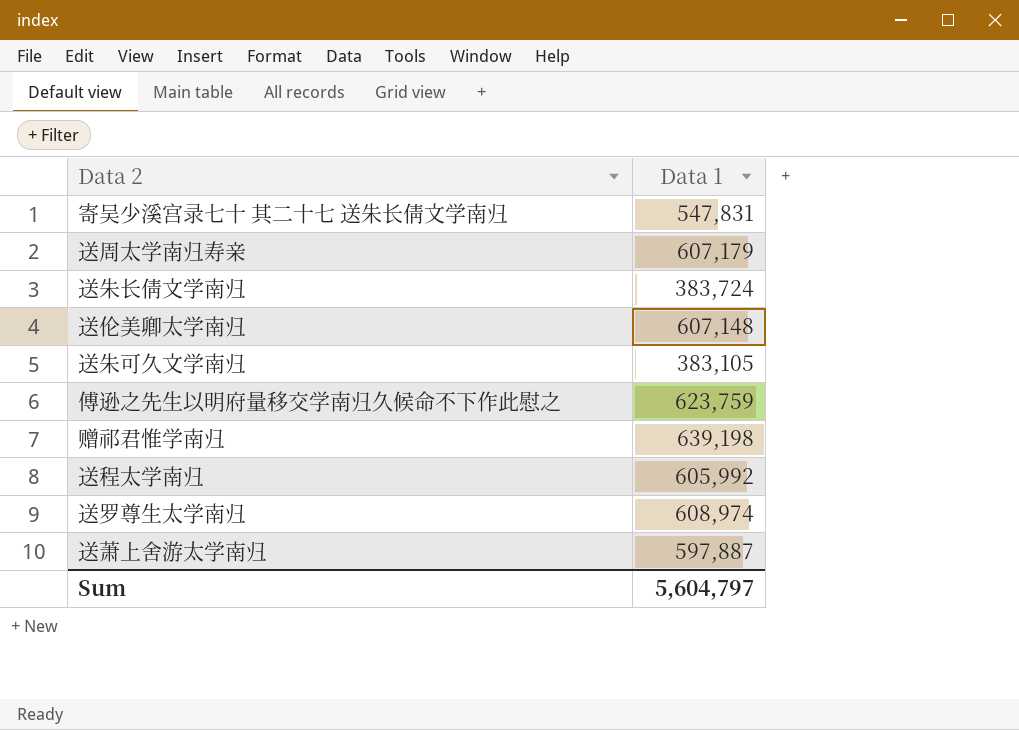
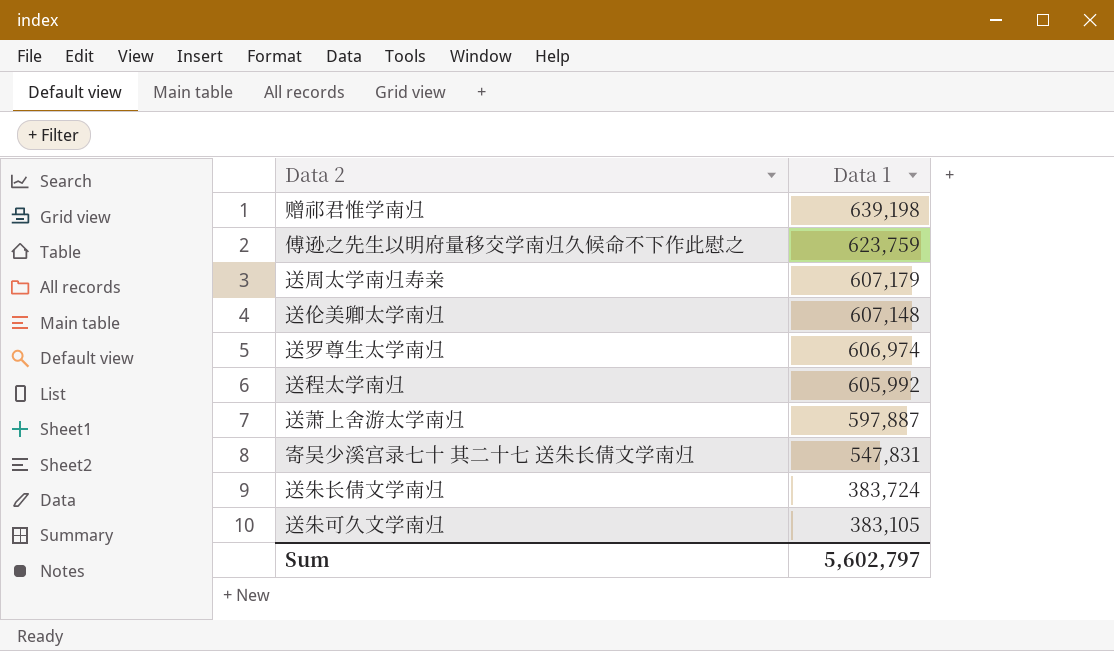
row order: none -> Data 1 descending
送罗尊生太学南归 | Data 1: 608,974 -> 606,974
Sum | Data 1: 5,604,797 -> 5,602,797

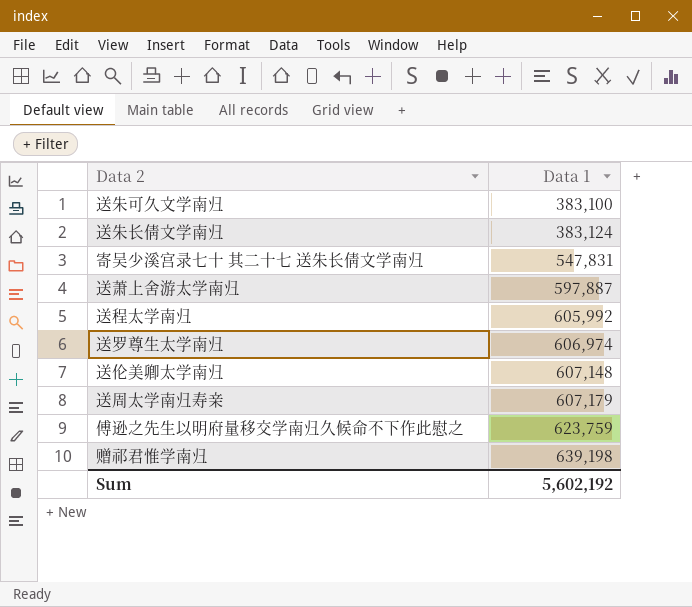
row order: Data 1 descending -> Data 1 ascending
送朱可久文学南归 | Data 1: 383,105 -> 383,100
送朱长倩文学南归 | Data 1: 383,724 -> 383,124
Sum | Data 1: 5,602,797 -> 5,602,192

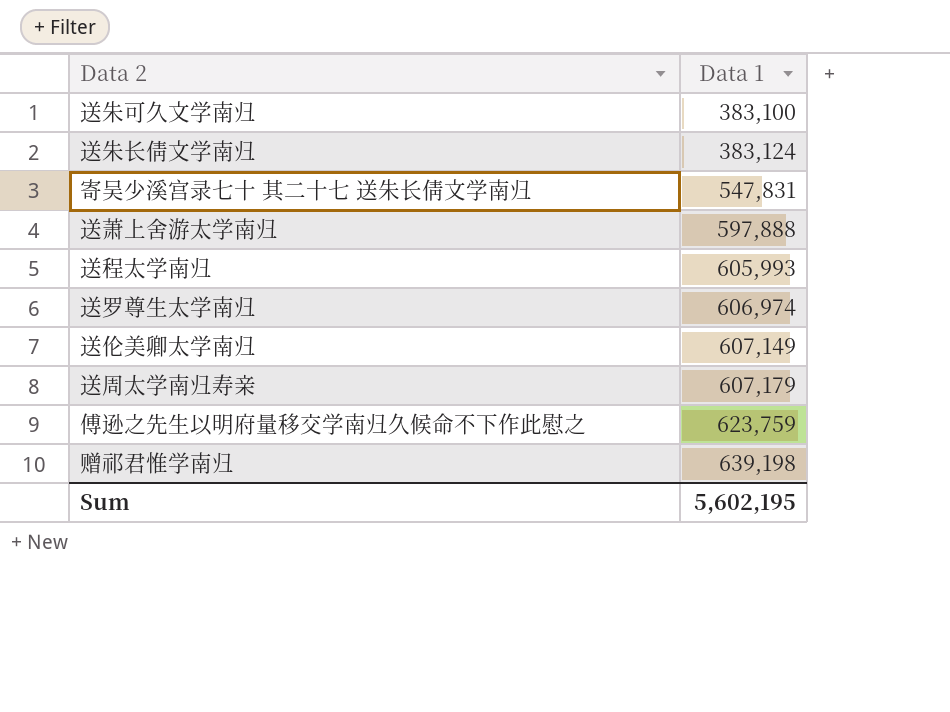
送萧上舍游太学南归 | Data 1: 597,887 -> 597,888
送程太学南归 | Data 1: 605,992 -> 605,993
送伦美卿太学南归 | Data 1: 607,148 -> 607,149
Sum | Data 1: 5,602,192 -> 5,602,195

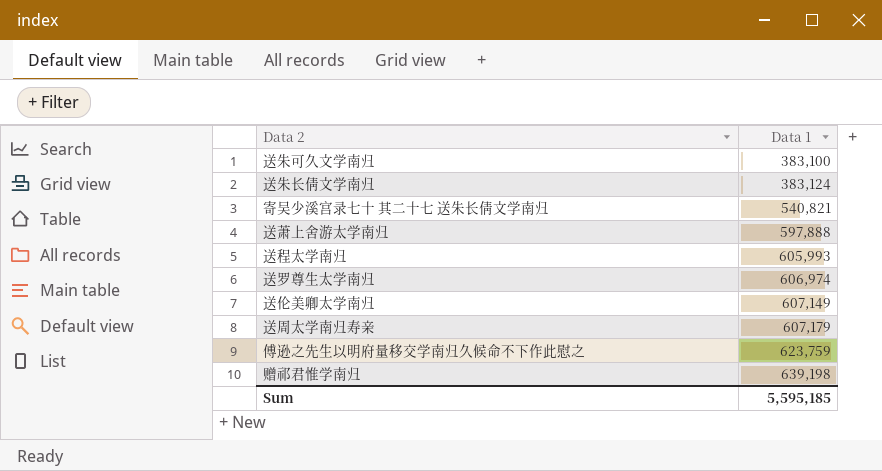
寄吴少溪宫录七十 其二十七 送朱长倩文学南归 | Data 1: 547,831 -> 540,821
Sum | Data 1: 5,602,195 -> 5,595,185

